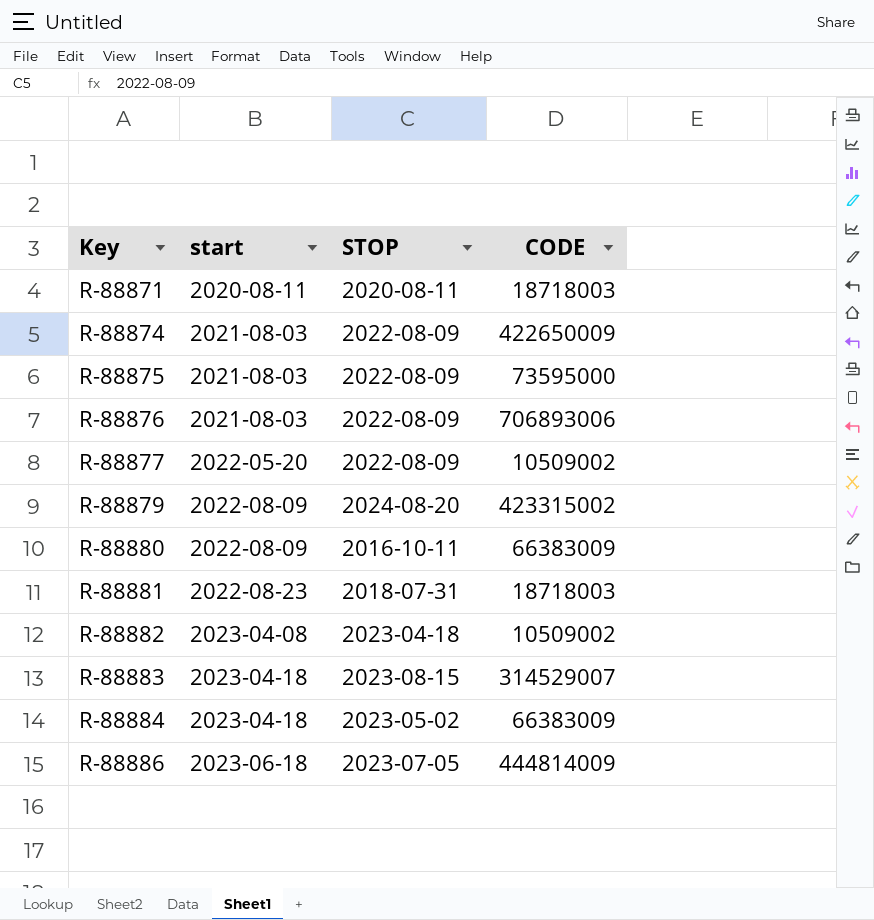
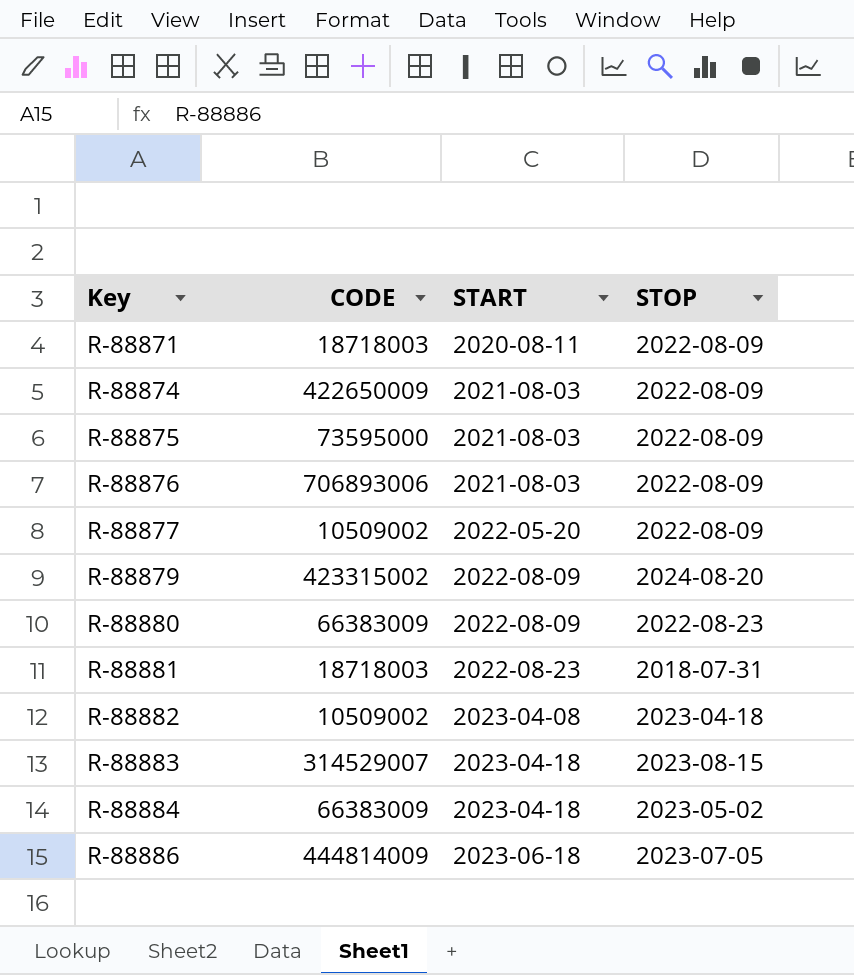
column CODE | position: 4 -> 2
column name: start -> START
R-88871 | STOP: 2020-08-11 -> 2022-08-09
R-88880 | STOP: 2016-10-11 -> 2022-08-23

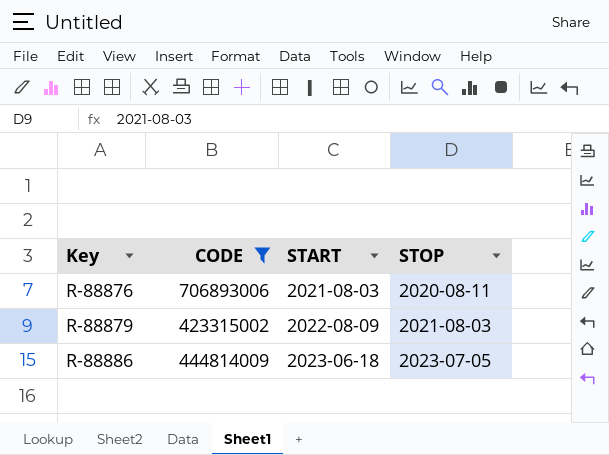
filter: none -> CODE >= 423315002
R-88876 | STOP: 2022-08-09 -> 2020-08-11
R-88879 | STOP: 2024-08-20 -> 2021-08-03

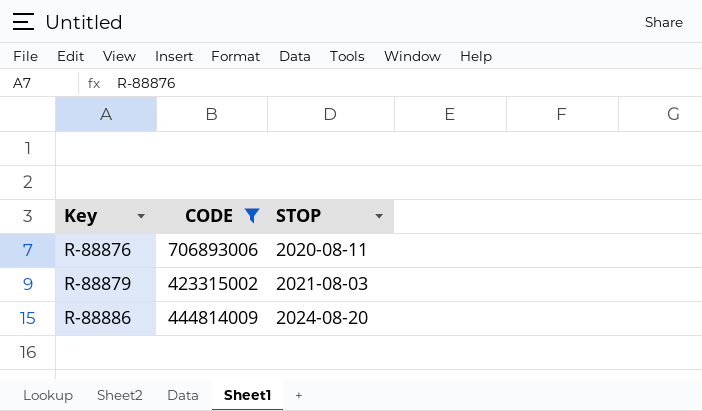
column START | position: 3 -> none
R-88886 | STOP: 2023-07-05 -> 2024-08-20

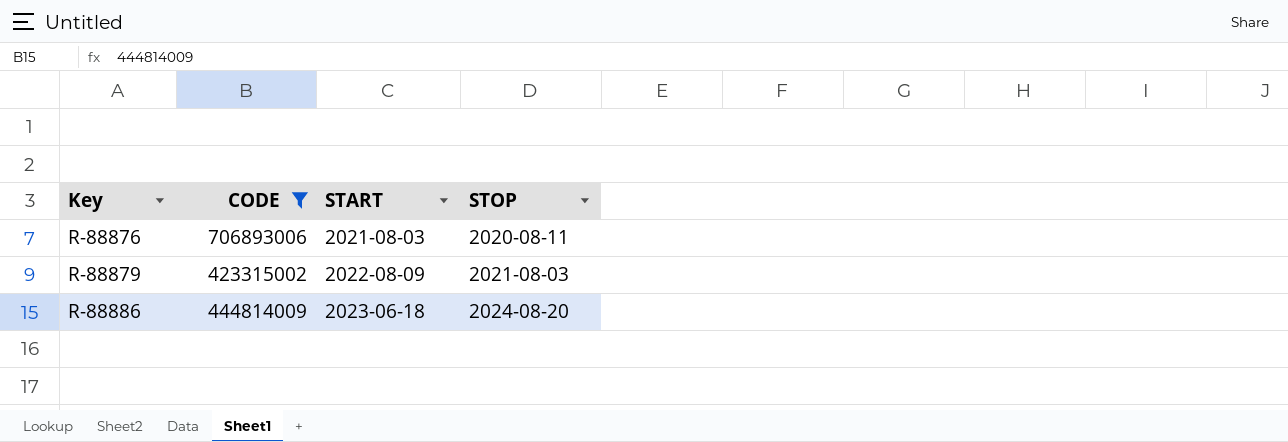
column START | position: none -> 3

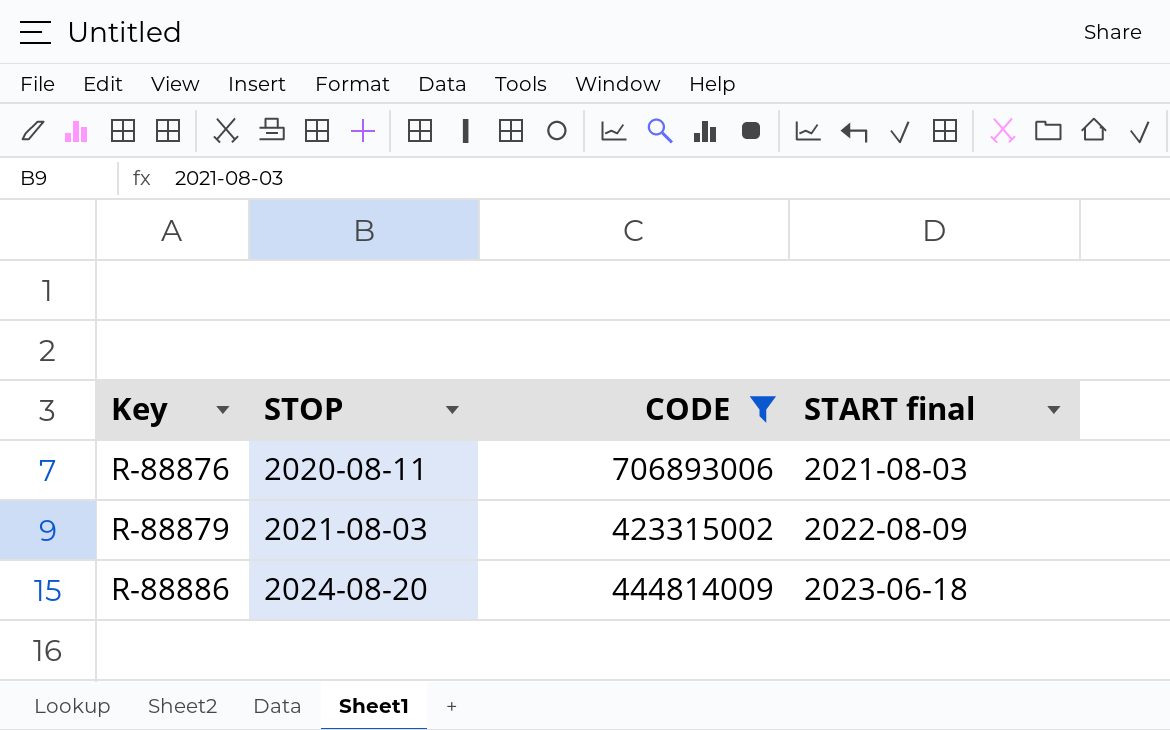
column STOP | position: 4 -> 2
column name: START -> START final

